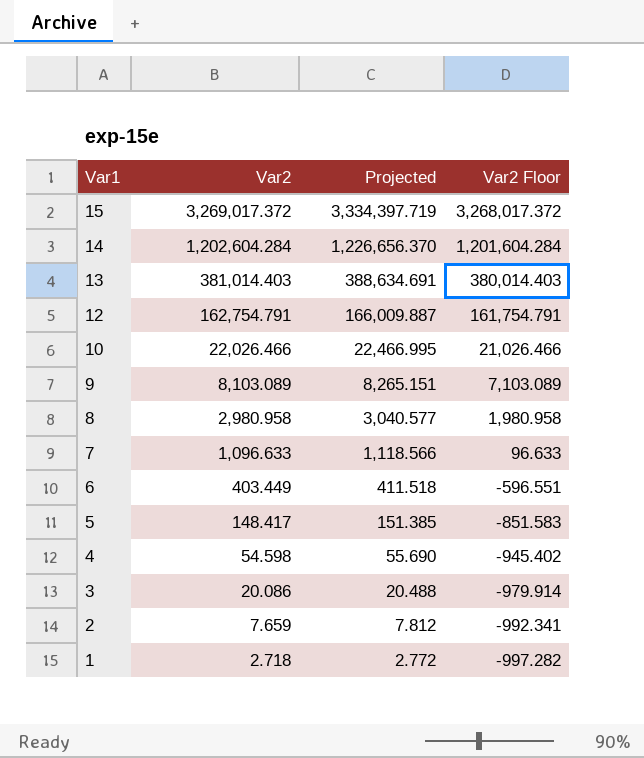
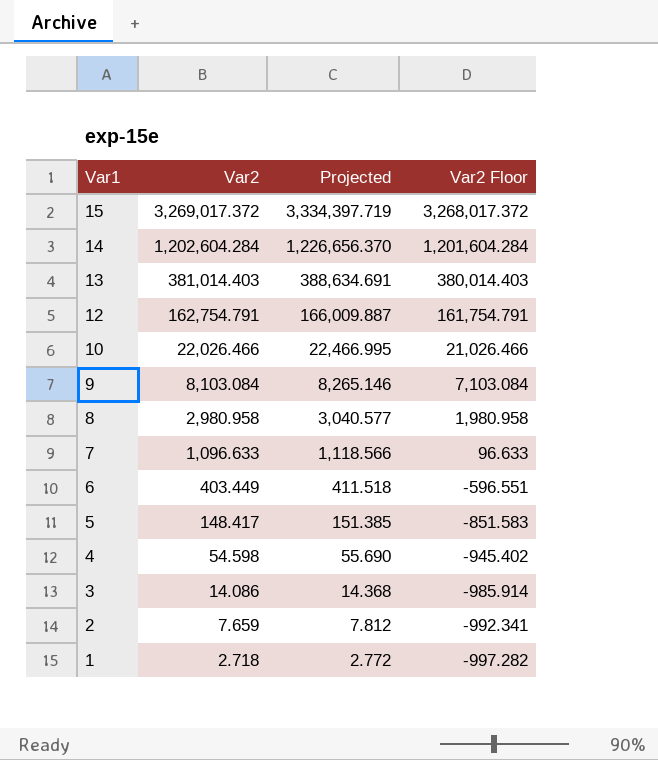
9 | Var2: 8,103.089 -> 8,103.084
9 | Projected: 8,265.151 -> 8,265.146
9 | Var2 Floor: 7,103.089 -> 7,103.084
3 | Var2: 20.086 -> 14.086
3 | Projected: 20.488 -> 14.368
3 | Var2 Floor: -979.914 -> -985.914

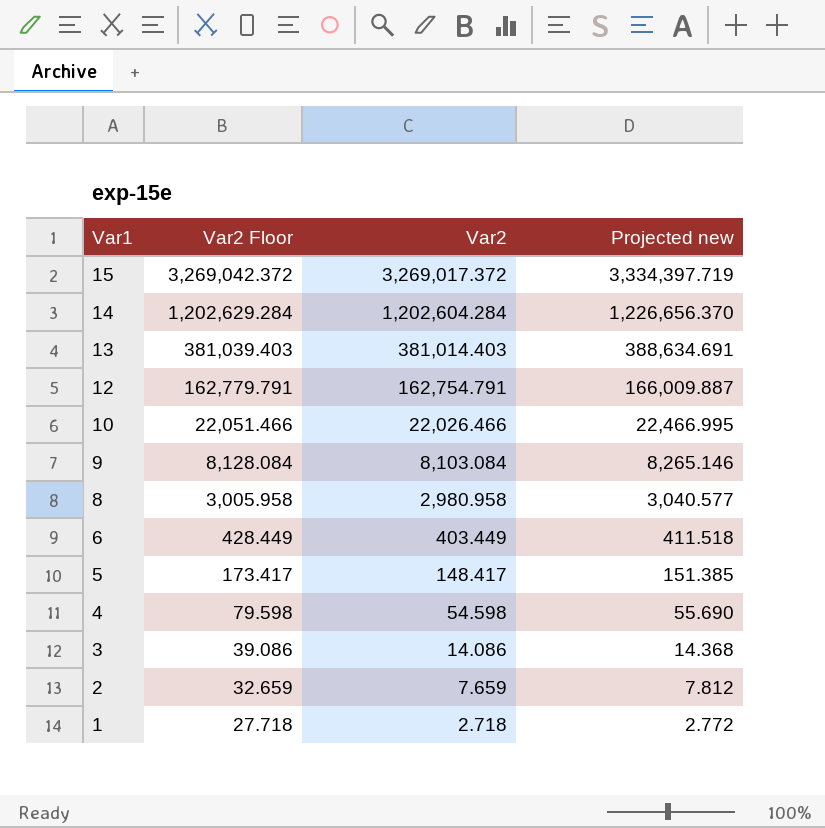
column Var2 Floor | formula: [Var2] - 1000 -> [Var2] + 25
column Var2 Floor | position: 4 -> 2
column name: Projected -> Projected new
row 7: 1,096.633 | 1,118.566 | 96.633 -> none

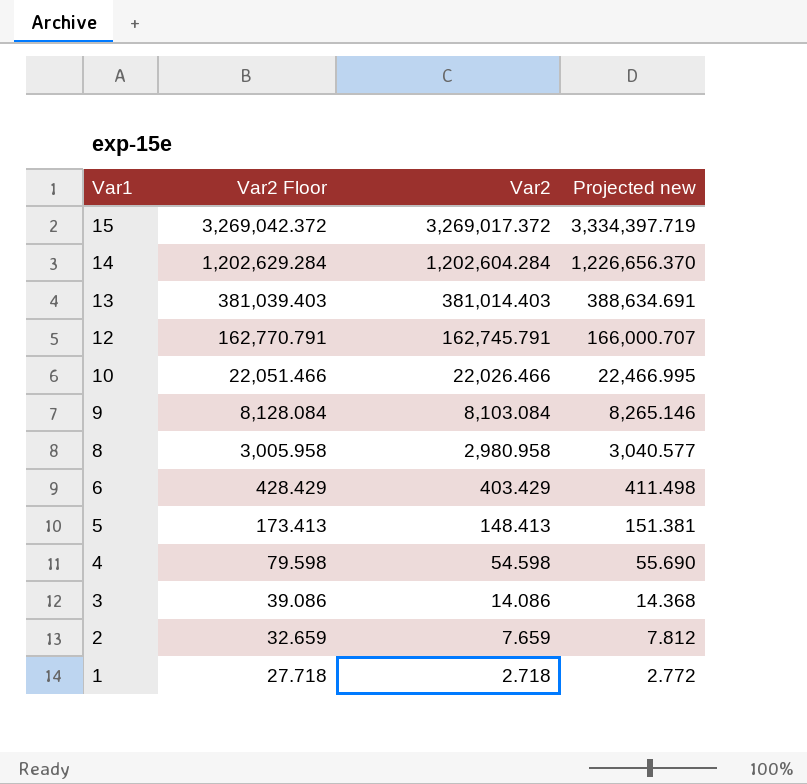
12 | Var2 Floor: 162,779.791 -> 162,770.791
12 | Var2: 162,754.791 -> 162,745.791
12 | Projected new: 166,009.887 -> 166,000.707
6 | Var2 Floor: 428.449 -> 428.429
6 | Var2: 403.449 -> 403.429
6 | Projected new: 411.518 -> 411.498
5 | Var2 Floor: 173.417 -> 173.413
5 | Var2: 148.417 -> 148.413
5 | Projected new: 151.385 -> 151.381

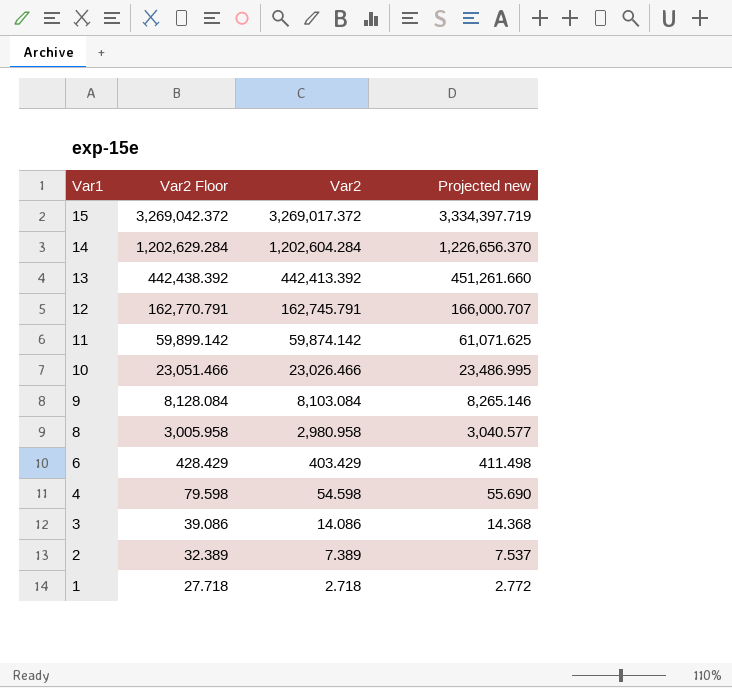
row 5: 173.413 | 148.413 | 151.381 -> none
13 | Var2 Floor: 381,039.403 -> 442,438.392
13 | Var2: 381,014.403 -> 442,413.392
13 | Projected new: 388,634.691 -> 451,261.660
row 11: none -> 59,899.142 | 59,874.142 | 61,071.625
10 | Var2 Floor: 22,051.466 -> 23,051.466
10 | Var2: 22,026.466 -> 23,026.466
10 | Projected new: 22,466.995 -> 23,486.995
2 | Var2 Floor: 32.659 -> 32.389
2 | Var2: 7.659 -> 7.389
2 | Projected new: 7.812 -> 7.537

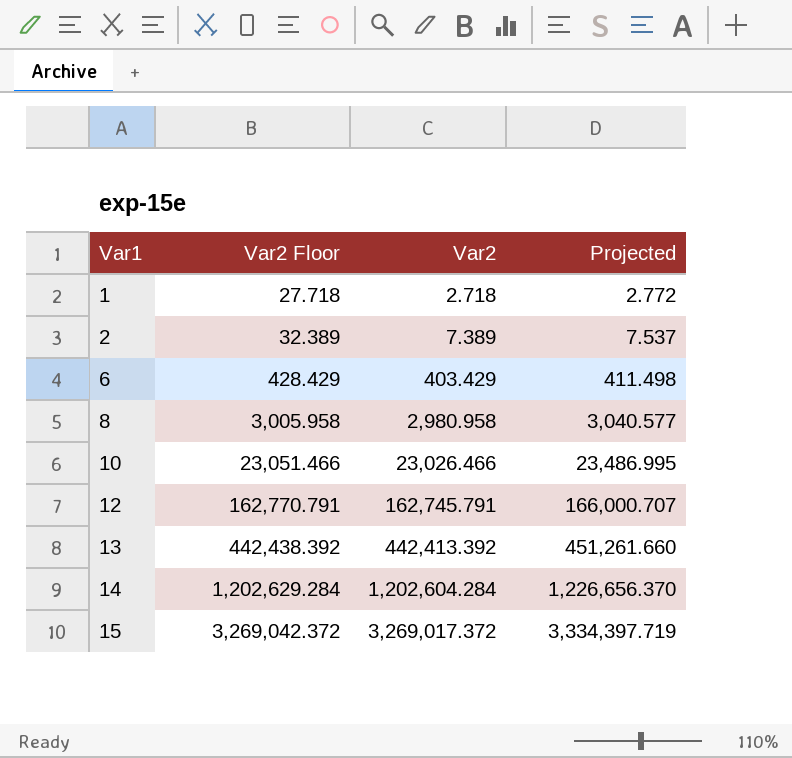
row order: Var1 descending -> Var1 ascending
column name: Projected new -> Projected
row 11: 59,899.142 | 59,874.142 | 61,071.625 -> none
row 9: 8,128.084 | 8,103.084 | 8,265.146 -> none
row 4: 79.598 | 54.598 | 55.690 -> none
row 3: 39.086 | 14.086 | 14.368 -> none

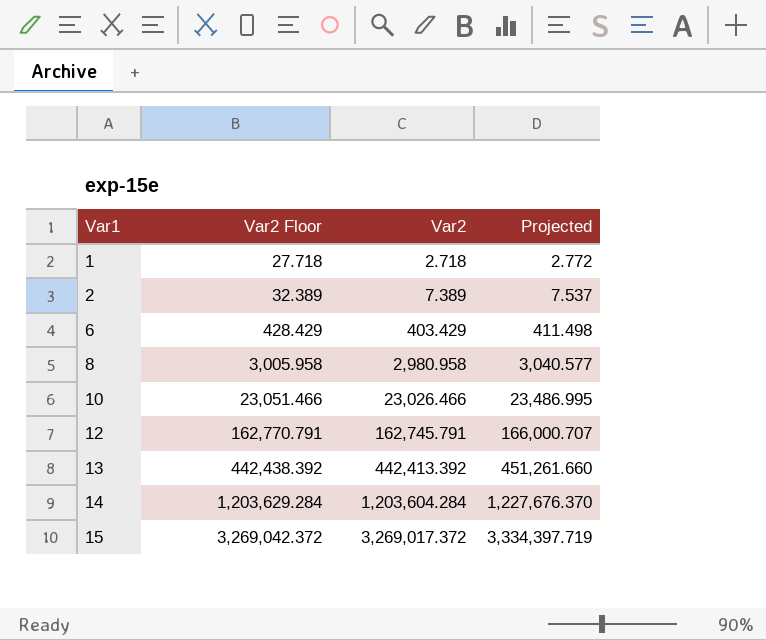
14 | Var2 Floor: 1,202,629.284 -> 1,203,629.284
14 | Var2: 1,202,604.284 -> 1,203,604.284
14 | Projected: 1,226,656.370 -> 1,227,676.370

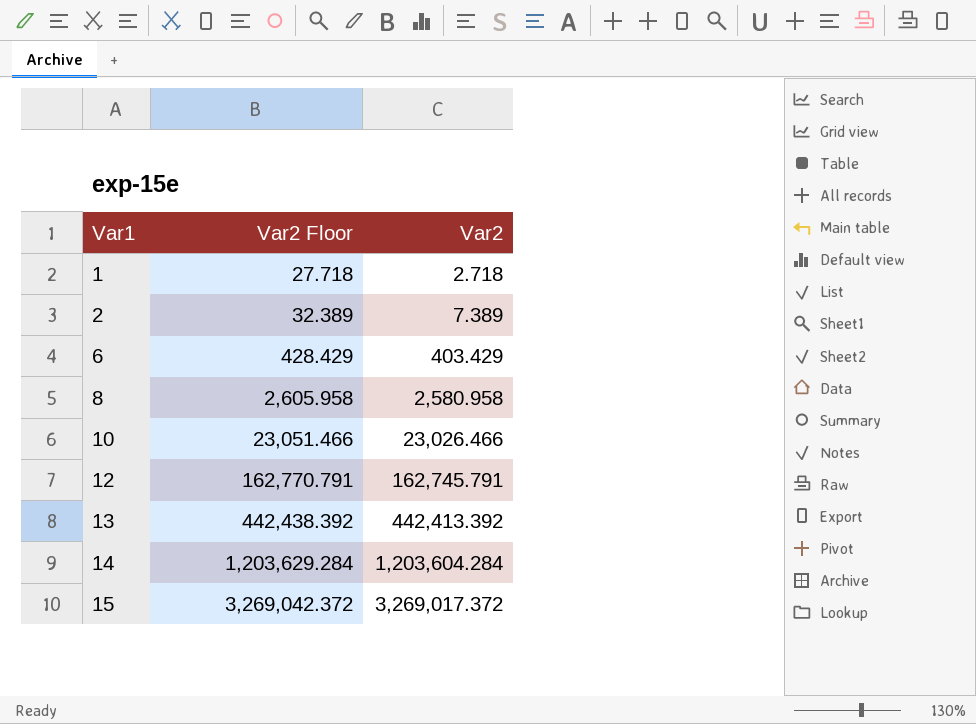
column Projected | formula: [Var2] * 1.02 -> none
8 | Var2 Floor: 3,005.958 -> 2,605.958
8 | Var2: 2,980.958 -> 2,580.958

